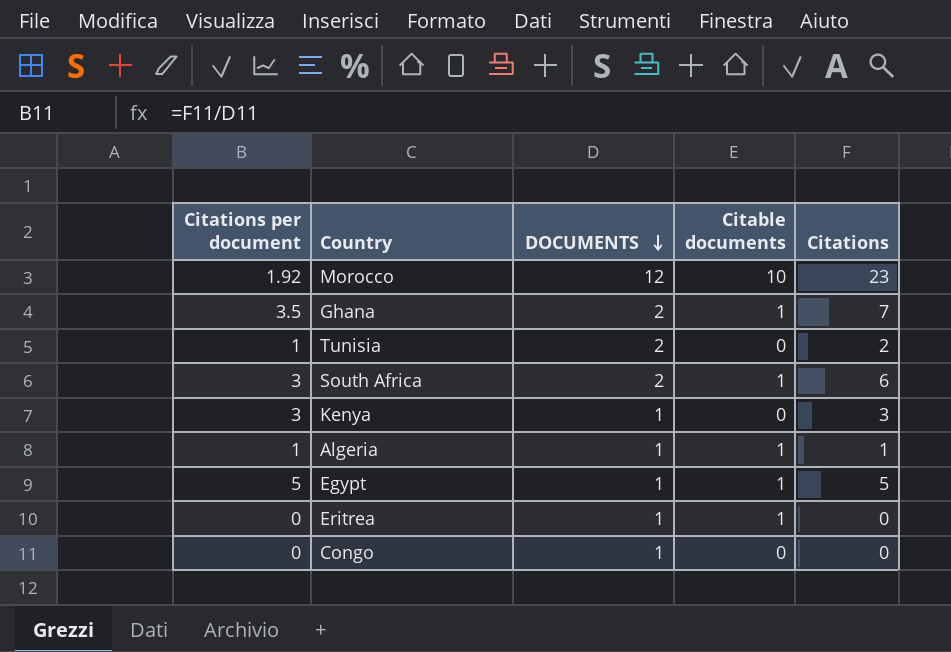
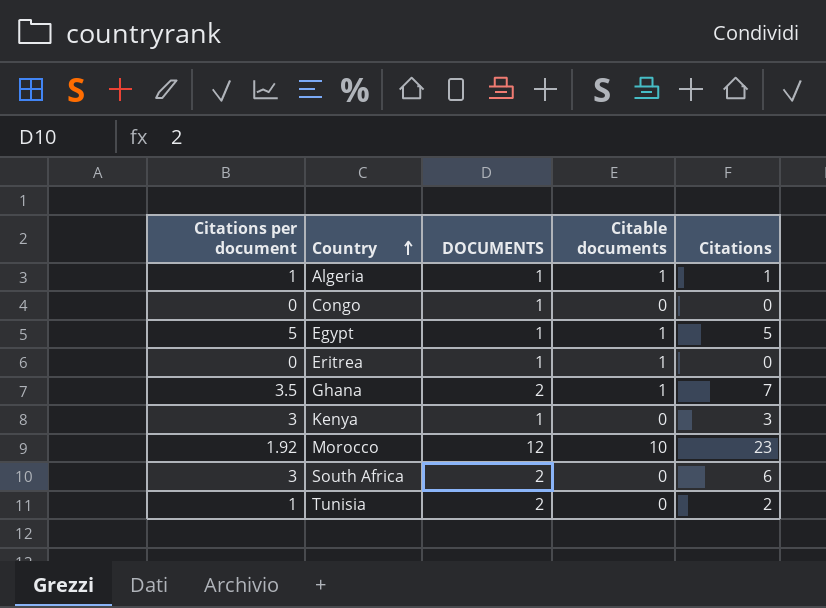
row order: DOCUMENTS descending -> Country ascending
South Africa | Citable documents: 1 -> 0

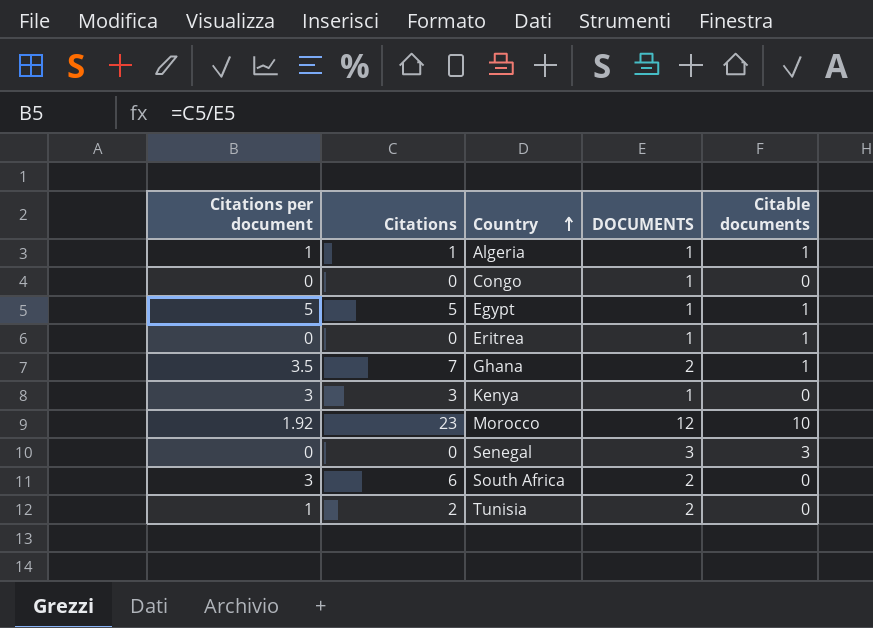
column Citations | position: 5 -> 2
row Senegal: none -> 0 | 0 | 3 | 3

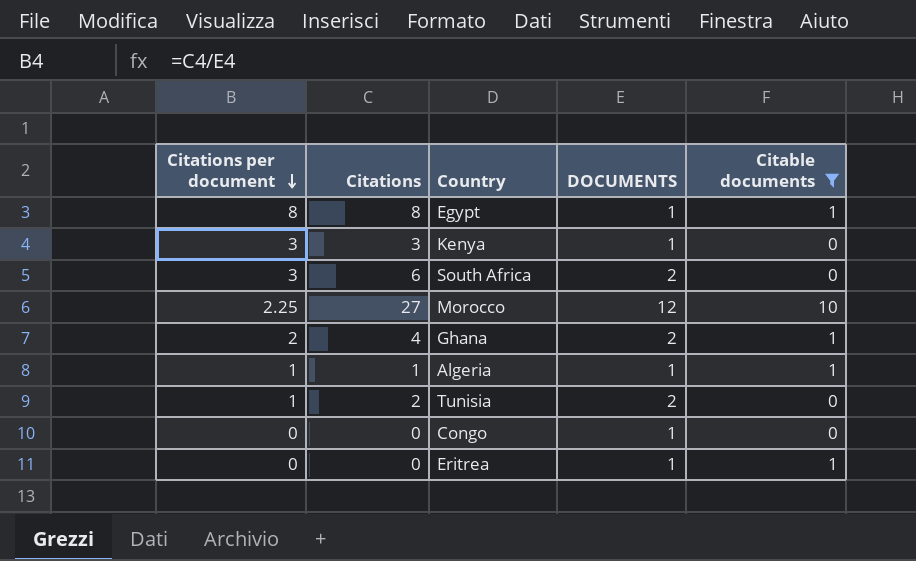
filter: none -> Citable documents != 3
row order: Country ascending -> Citations per document descending
Egypt | Citations per document: 5 -> 8
Egypt | Citations: 5 -> 8
Morocco | Citations per document: 1.92 -> 2.25
Morocco | Citations: 23 -> 27
Ghana | Citations per document: 3.5 -> 2
Ghana | Citations: 7 -> 4

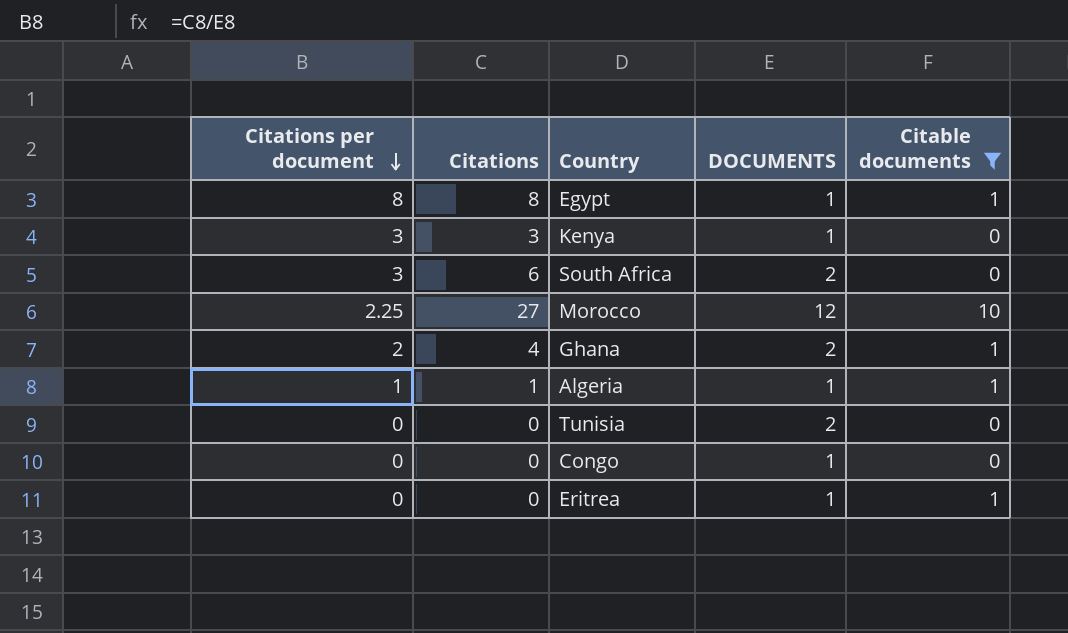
Tunisia | Citations per document: 1 -> 0
Tunisia | Citations: 2 -> 0

